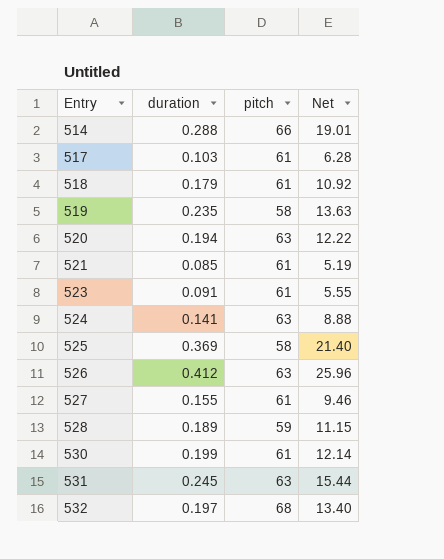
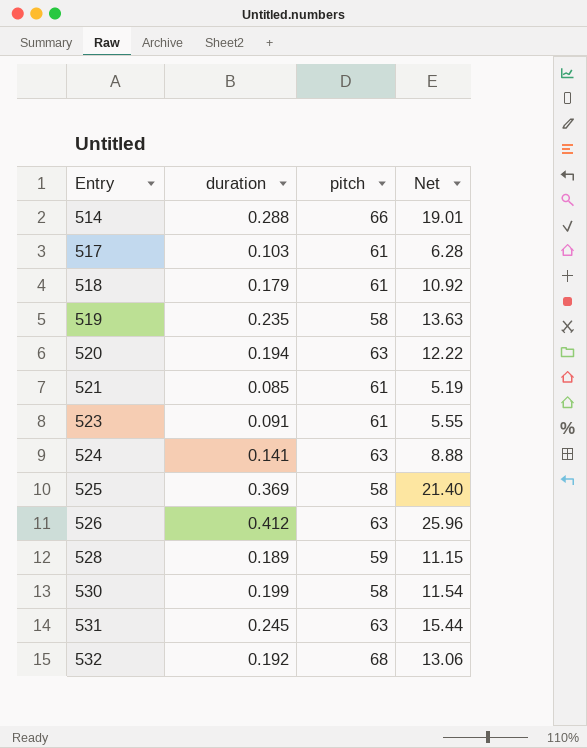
row 527: 0.155 | 61 | 9.46 -> none
530 | pitch: 61 -> 58
530 | Net: 12.14 -> 11.54
532 | duration: 0.197 -> 0.192
532 | Net: 13.40 -> 13.06

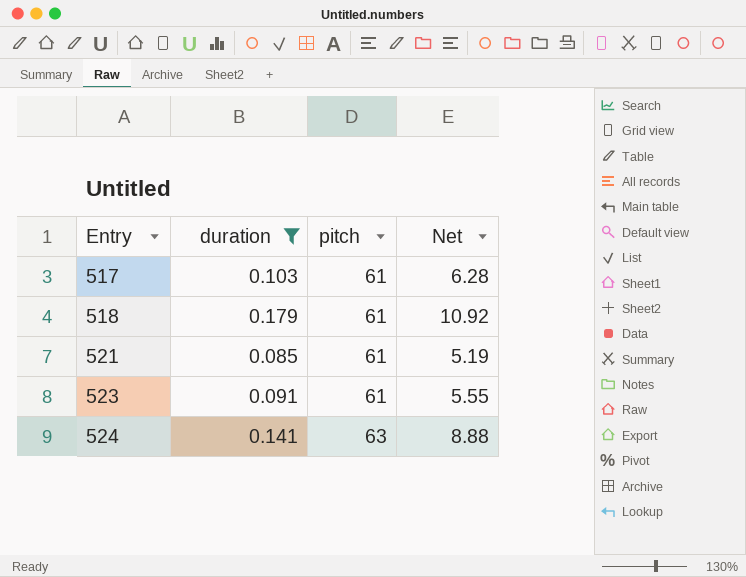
filter: none -> duration <= 0.179

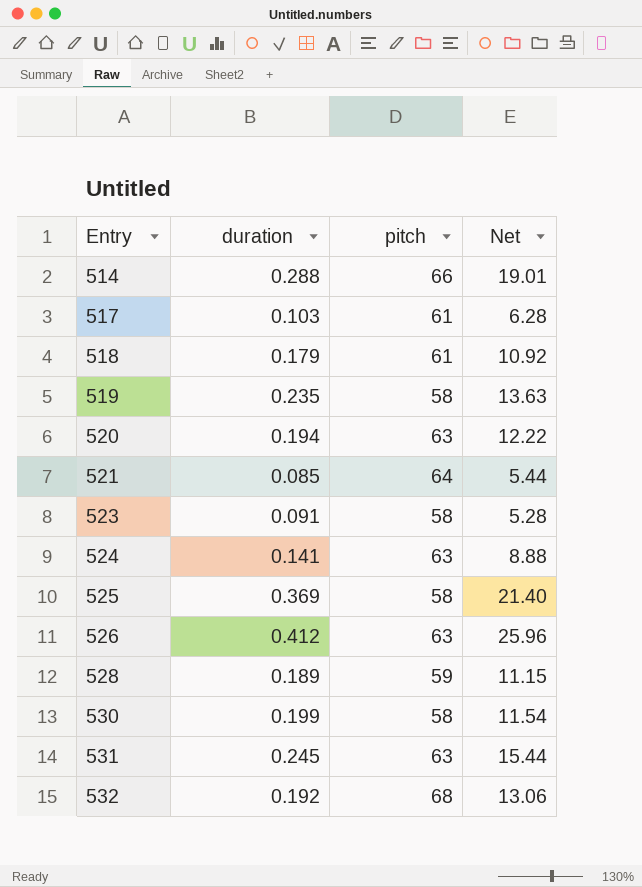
filter: duration <= 0.179 -> none
521 | pitch: 61 -> 64
521 | Net: 5.19 -> 5.44
523 | pitch: 61 -> 58
523 | Net: 5.55 -> 5.28

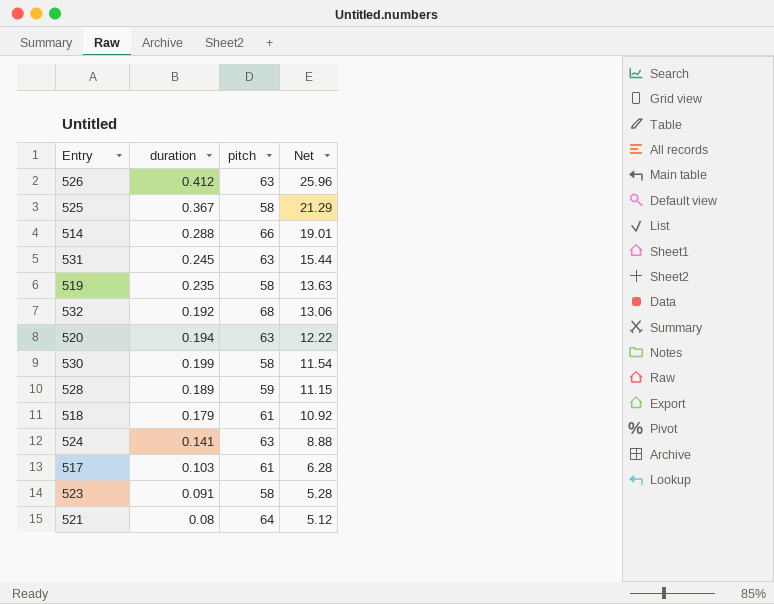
row order: Entry ascending -> Net descending
525 | duration: 0.369 -> 0.367
525 | Net: 21.40 -> 21.29
521 | duration: 0.085 -> 0.08
521 | Net: 5.44 -> 5.12

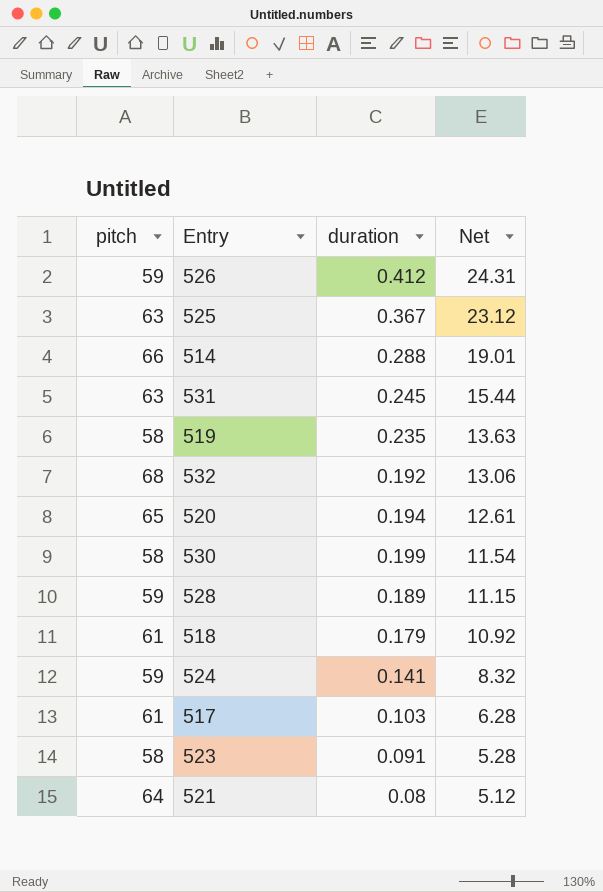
column pitch | position: 3 -> 1
526 | pitch: 63 -> 59
526 | Net: 25.96 -> 24.31
525 | pitch: 58 -> 63
525 | Net: 21.29 -> 23.12
520 | pitch: 63 -> 65
520 | Net: 12.22 -> 12.61
524 | pitch: 63 -> 59
524 | Net: 8.88 -> 8.32

